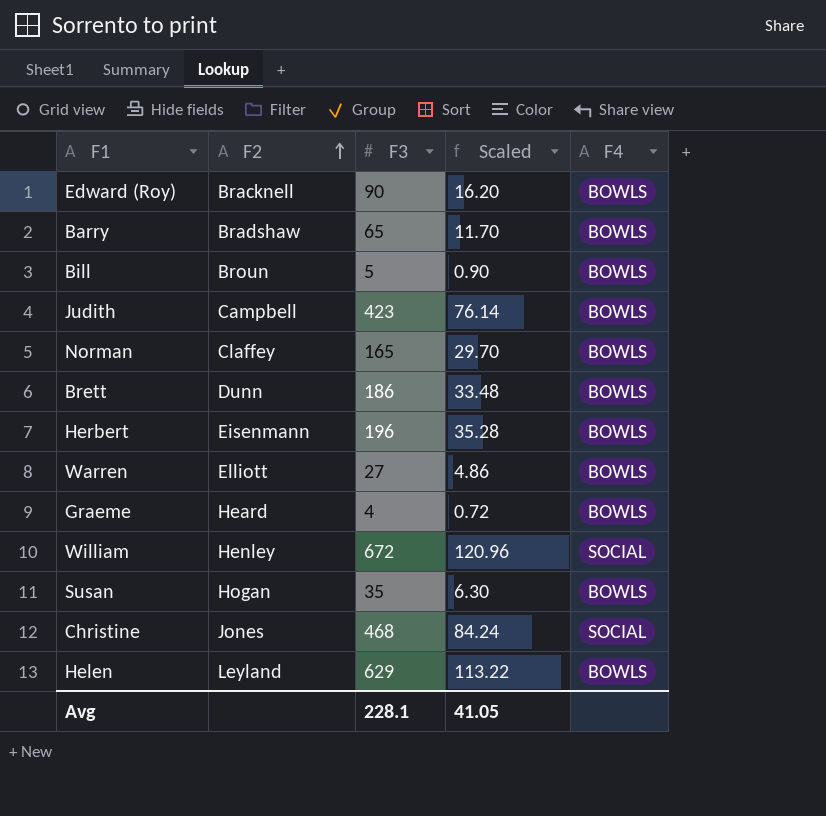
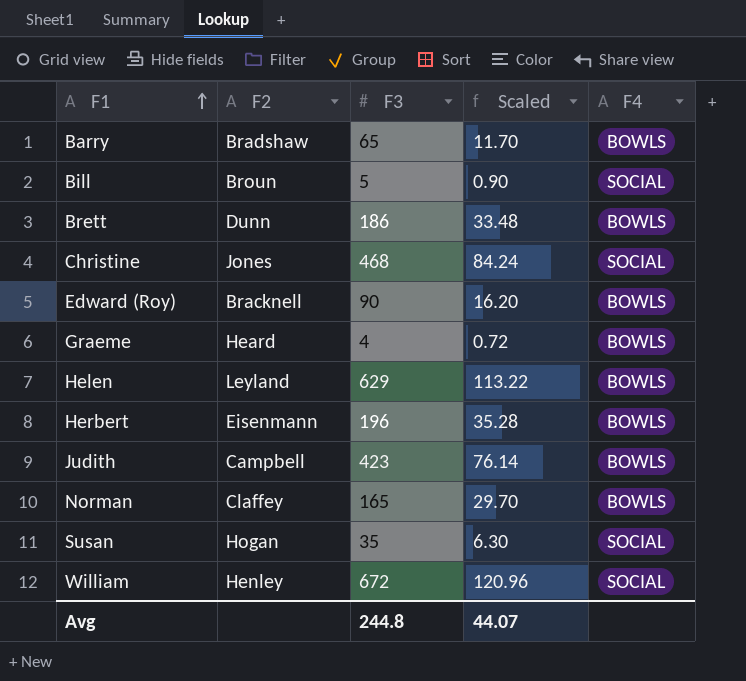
row order: F2 ascending -> F1 ascending
row Warren: Elliott | 27 | 4.86 | BOWLS -> none
Bill | F4: BOWLS -> SOCIAL
Susan | F4: BOWLS -> SOCIAL
Avg | F3: 228.1 -> 244.8
Avg | Scaled: 41.05 -> 44.07

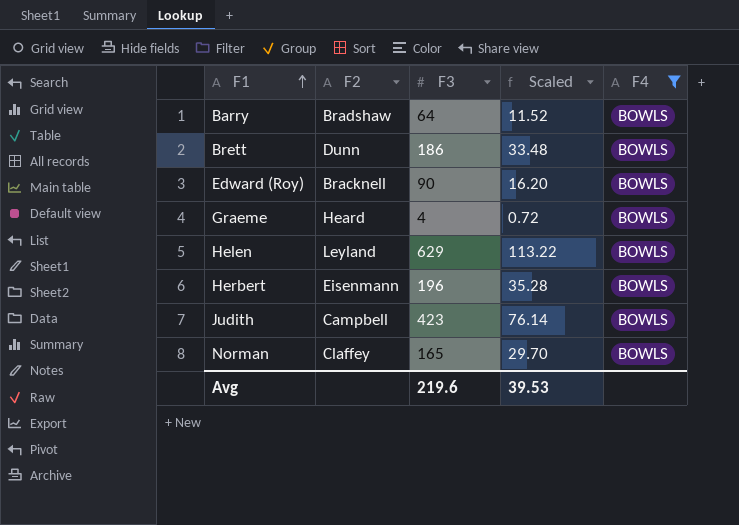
filter: none -> F4 = BOWLS
Barry | F3: 65 -> 64
Barry | Scaled: 11.70 -> 11.52
Avg | F3: 244.8 -> 219.6
Avg | Scaled: 44.07 -> 39.53

